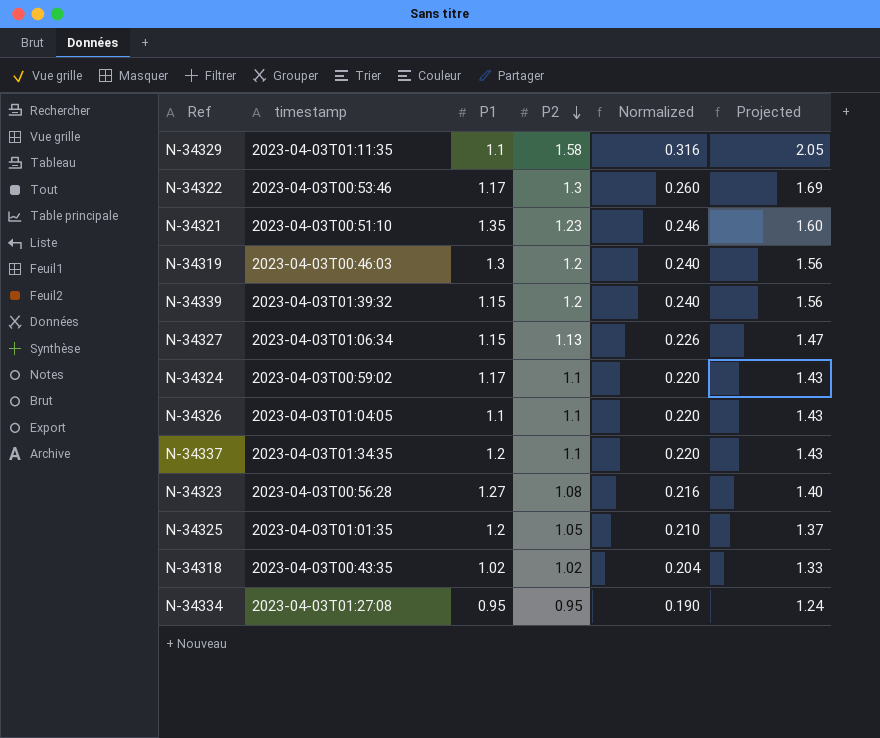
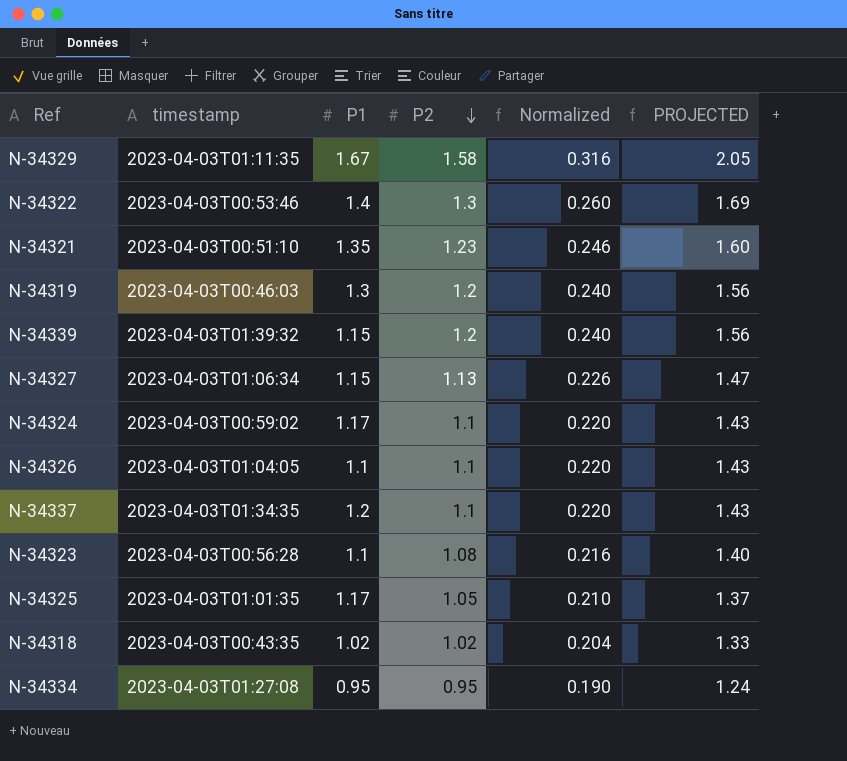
column name: Projected -> PROJECTED
N-34329 | P1: 1.1 -> 1.67
N-34322 | P1: 1.17 -> 1.4
N-34323 | P1: 1.27 -> 1.1
N-34325 | P1: 1.2 -> 1.17

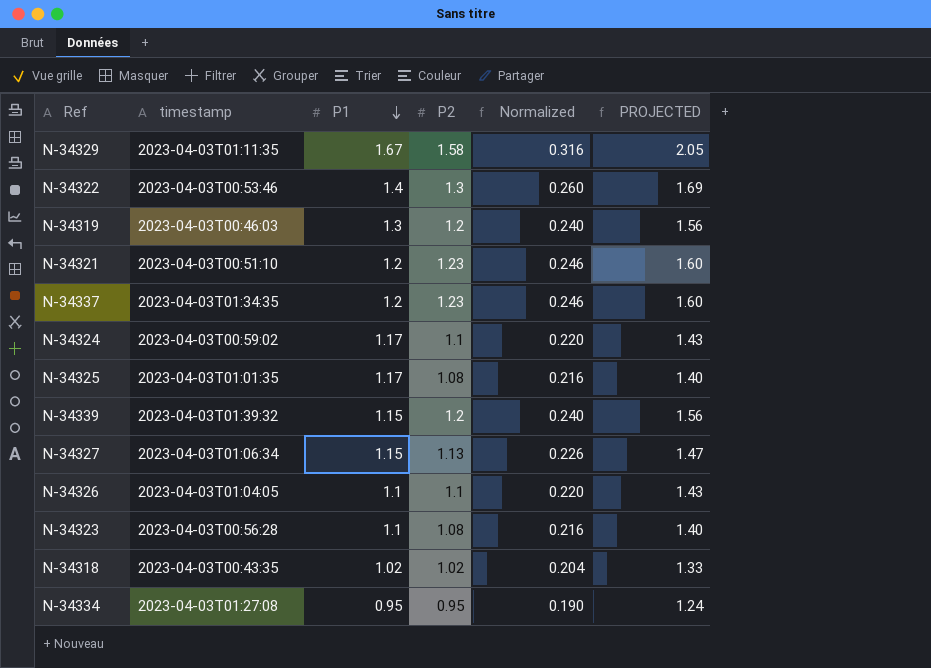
row order: P2 descending -> P1 descending
N-34321 | P1: 1.35 -> 1.2
N-34337 | P2: 1.1 -> 1.23
N-34337 | Normalized: 0.220 -> 0.246
N-34337 | PROJECTED: 1.43 -> 1.60
N-34325 | P2: 1.05 -> 1.08
N-34325 | Normalized: 0.210 -> 0.216
N-34325 | PROJECTED: 1.37 -> 1.40

